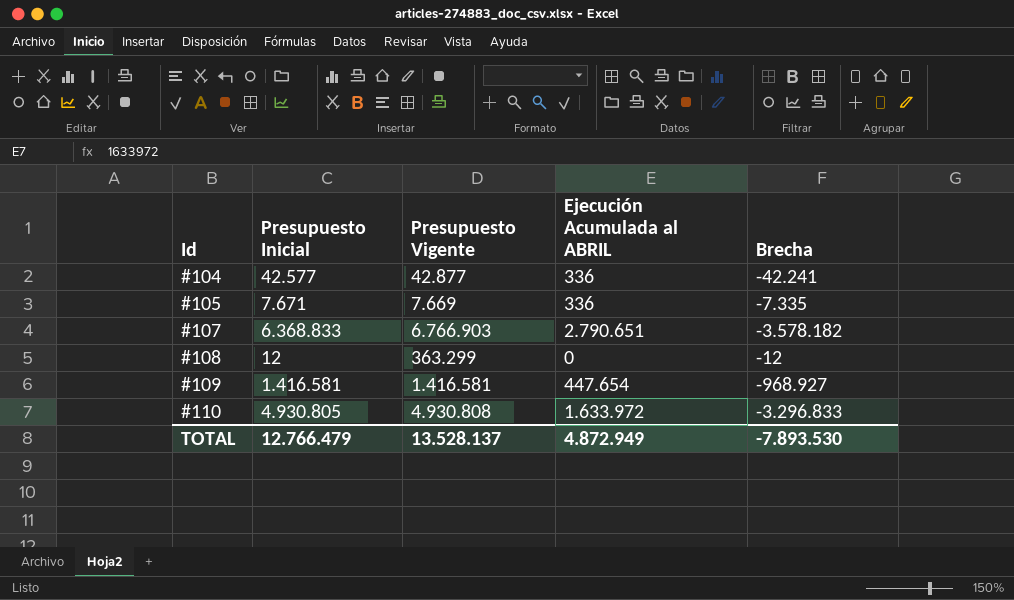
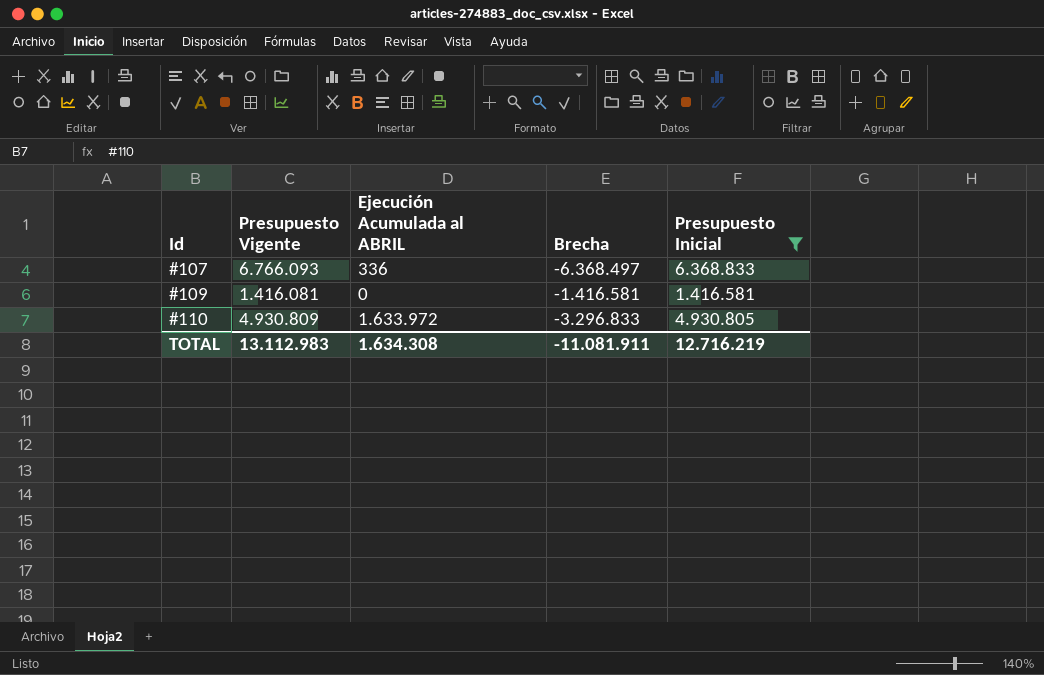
filter: none -> Presupuesto Inicial >= 1.416.581
column Presupuesto Inicial | position: 2 -> 5
#107 | Presupuesto Vigente: 6.766.903 -> 6.766.093
#107 | Ejecución Acumulada al ABRIL: 2.790.651 -> 336
#107 | Brecha: -3.578.182 -> -6.368.497
#109 | Presupuesto Vigente: 1.416.581 -> 1.416.081
#109 | Ejecución Acumulada al ABRIL: 447.654 -> 0
#109 | Brecha: -968.927 -> -1.416.581
#110 | Presupuesto Vigente: 4.930.808 -> 4.930.809
TOTAL | Presupuesto Vigente: 13.528.137 -> 13.112.983
TOTAL | Ejecución Acumulada al ABRIL: 4.872.949 -> 1.634.308
TOTAL | Brecha: -7.893.530 -> -11.081.911
TOTAL | Presupuesto Inicial: 12.766.479 -> 12.716.219

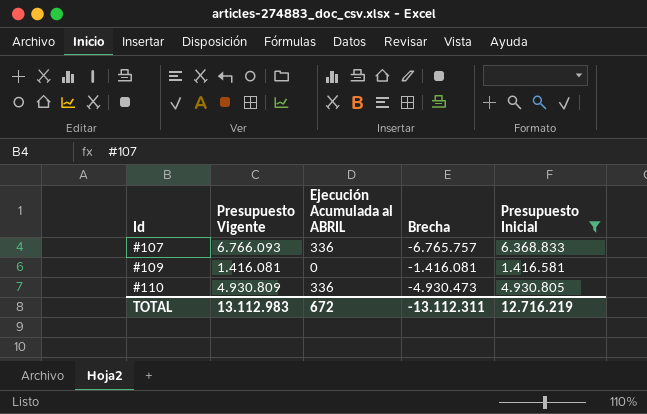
column Brecha | formula: [Ejecución Acumulada al ABRIL] - [Presupuesto Inicial] -> [Ejecución Acumulada al ABRIL] - [Presupuesto Vigente]
#110 | Ejecución Acumulada al ABRIL: 1.633.972 -> 336
TOTAL | Ejecución Acumulada al ABRIL: 1.634.308 -> 672
TOTAL | Brecha: -11.081.911 -> -13.112.311

